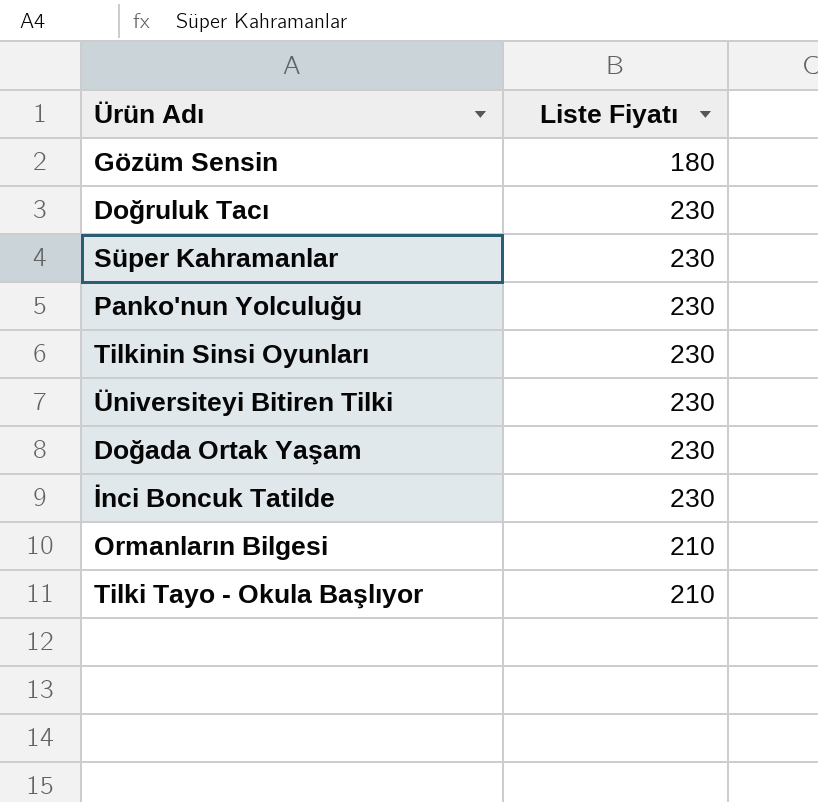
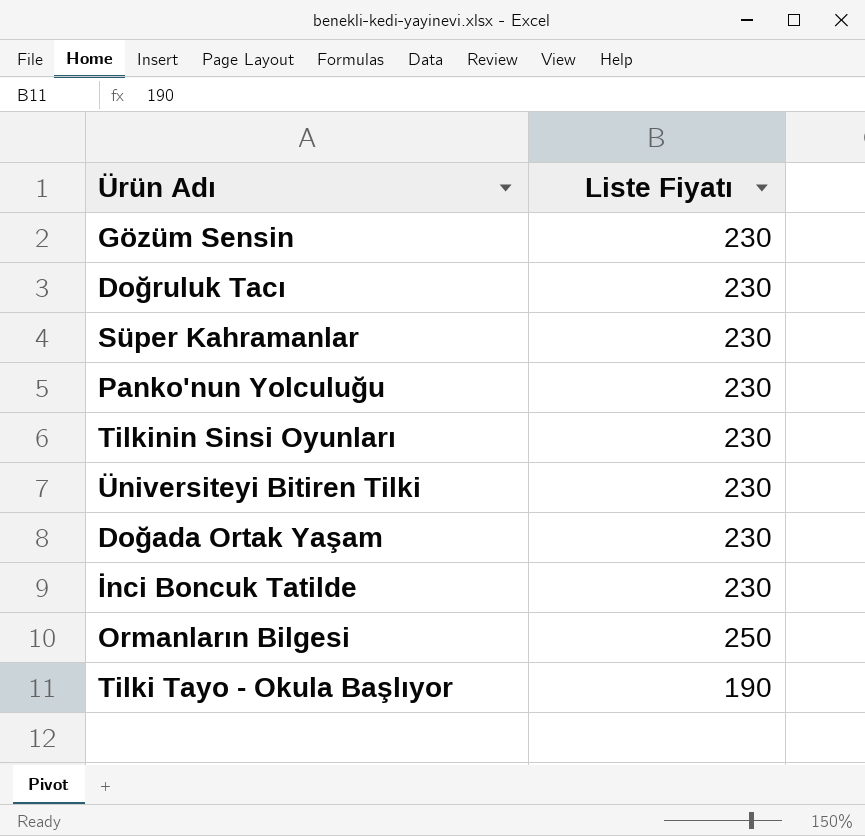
Gözüm Sensin | Liste Fiyatı: 180 -> 230
Ormanların Bilgesi | Liste Fiyatı: 210 -> 250
Tilki Tayo - Okula Başlıyor | Liste Fiyatı: 210 -> 190

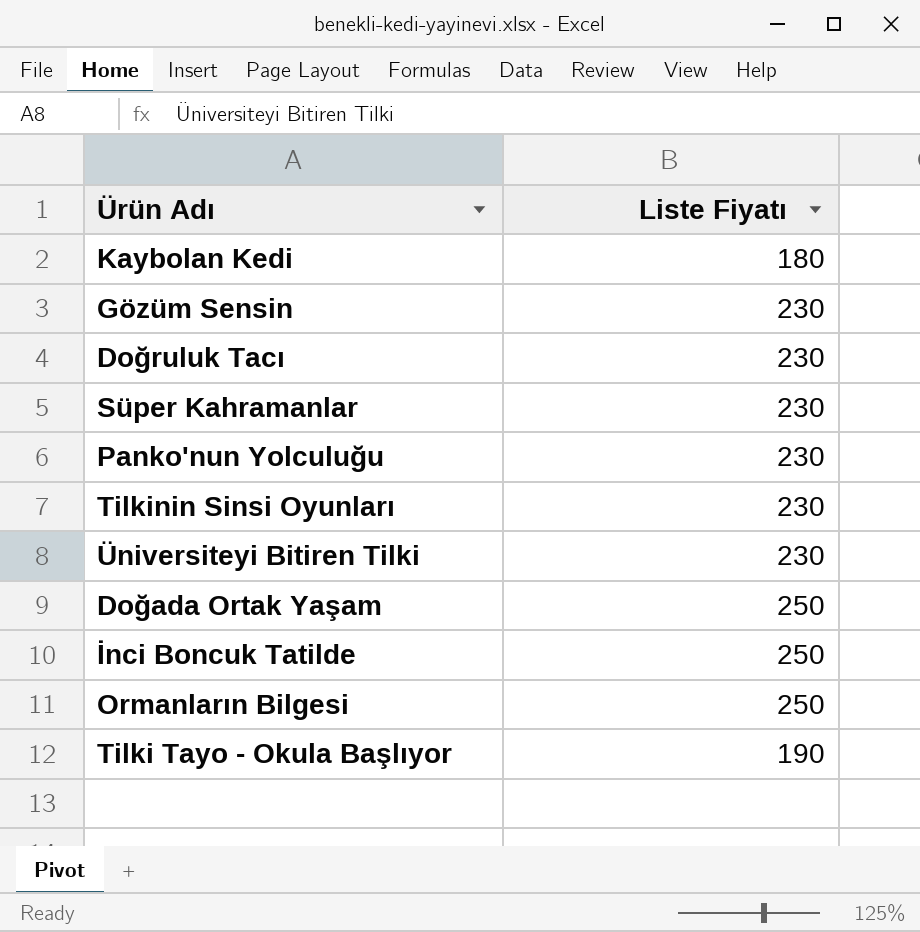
row Kaybolan Kedi: none -> 180
Doğada Ortak Yaşam | Liste Fiyatı: 230 -> 250
İnci Boncuk Tatilde | Liste Fiyatı: 230 -> 250

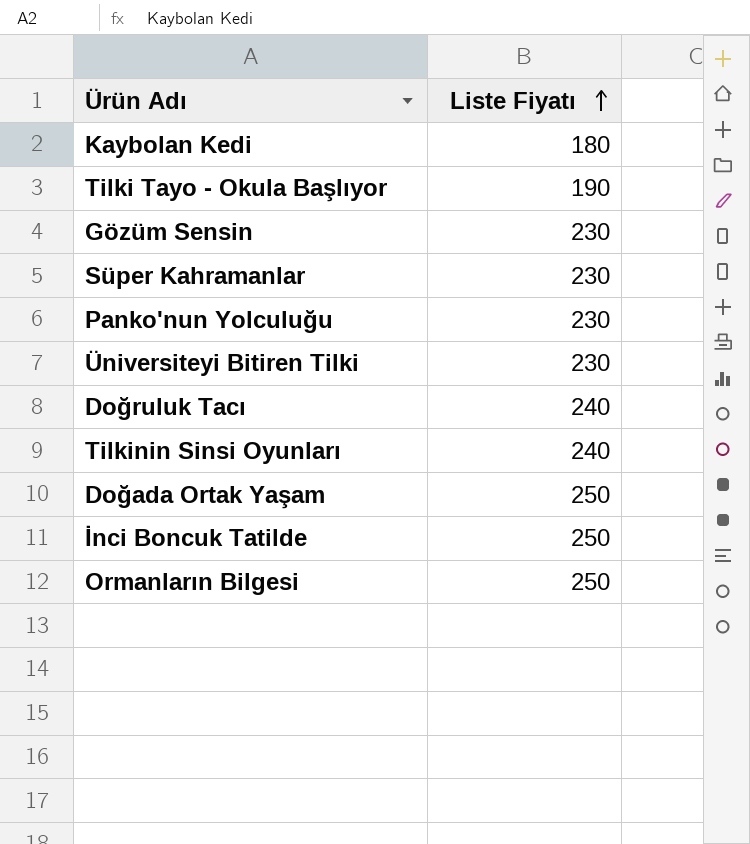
row order: none -> Liste Fiyatı ascending
Doğruluk Tacı | Liste Fiyatı: 230 -> 240
Tilkinin Sinsi Oyunları | Liste Fiyatı: 230 -> 240

